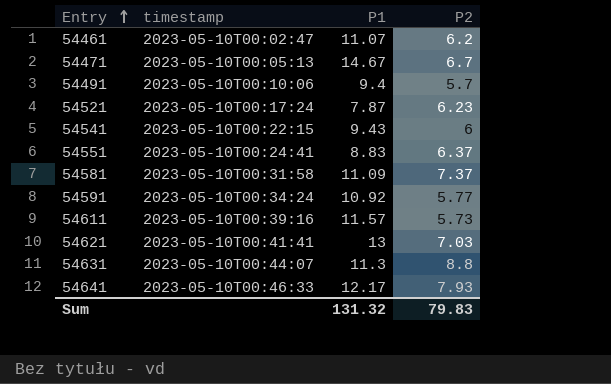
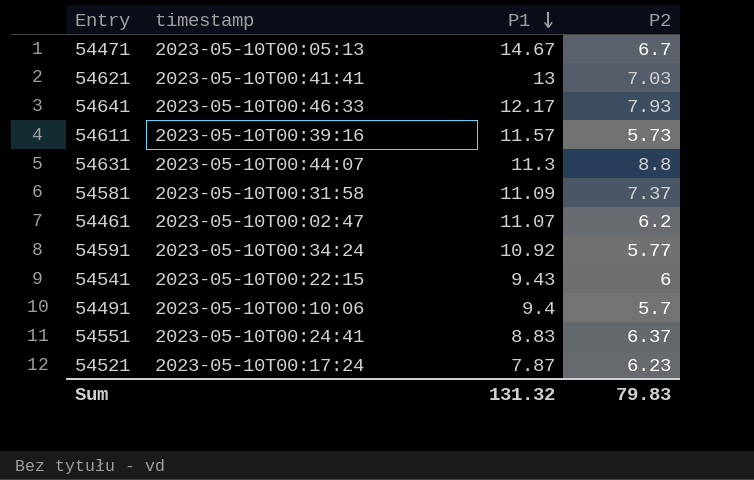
row order: Entry ascending -> P1 descending

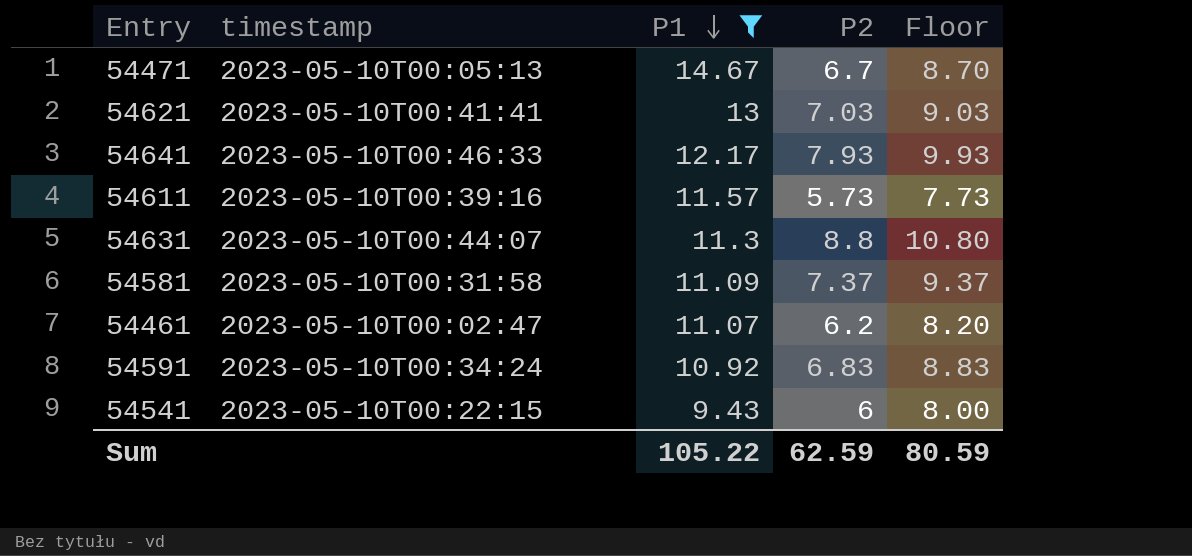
filter: none -> P1 >= 9.43
column Floor | formula: none -> [P2] + 2
54591 | P2: 5.77 -> 6.83
Sum | P1: 131.32 -> 105.22
Sum | P2: 79.83 -> 62.59

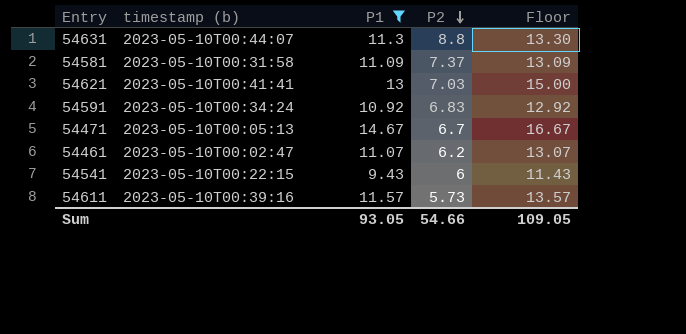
row order: P1 descending -> P2 descending
column name: timestamp -> timestamp (b)
column Floor | formula: [P2] + 2 -> [P1] + 2
row 54641: 2023-05-10T00:46:33 | 12.17 | 7.93 | 9.93 -> none
Sum | P1: 105.22 -> 93.05
Sum | P2: 62.59 -> 54.66
Sum | Floor: 80.59 -> 109.05

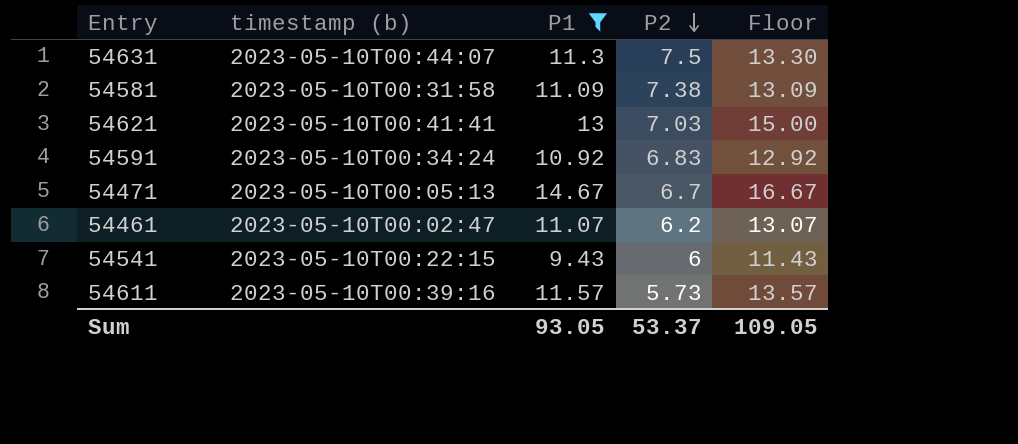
54631 | P2: 8.8 -> 7.5
54581 | P2: 7.37 -> 7.38
Sum | P2: 54.66 -> 53.37

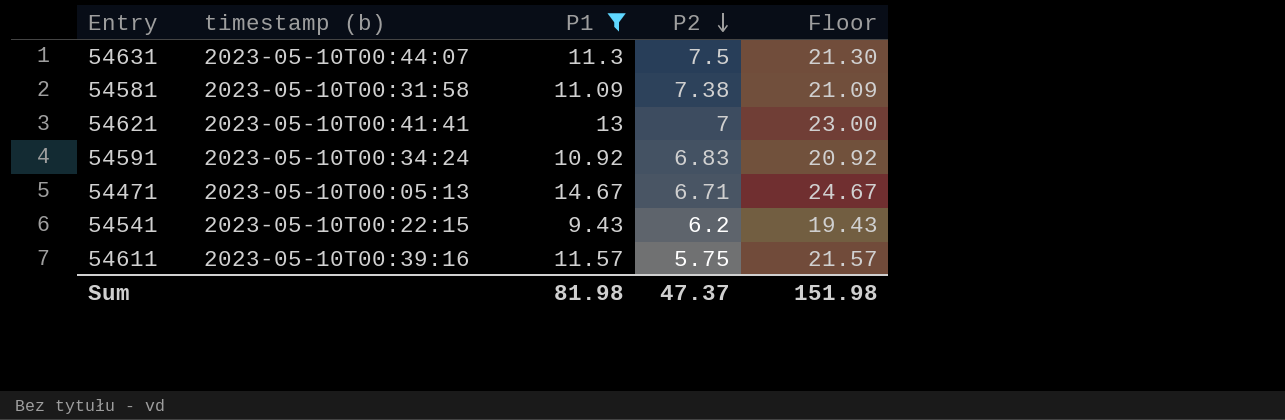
column Floor | formula: [P1] + 2 -> [P1] + 10
row 54461: 2023-05-10T00:02:47 | 11.07 | 6.2 | 13.07 -> none
54621 | P2: 7.03 -> 7
54471 | P2: 6.7 -> 6.71
54541 | P2: 6 -> 6.2
54611 | P2: 5.73 -> 5.75
Sum | P1: 93.05 -> 81.98
Sum | P2: 53.37 -> 47.37
Sum | Floor: 109.05 -> 151.98

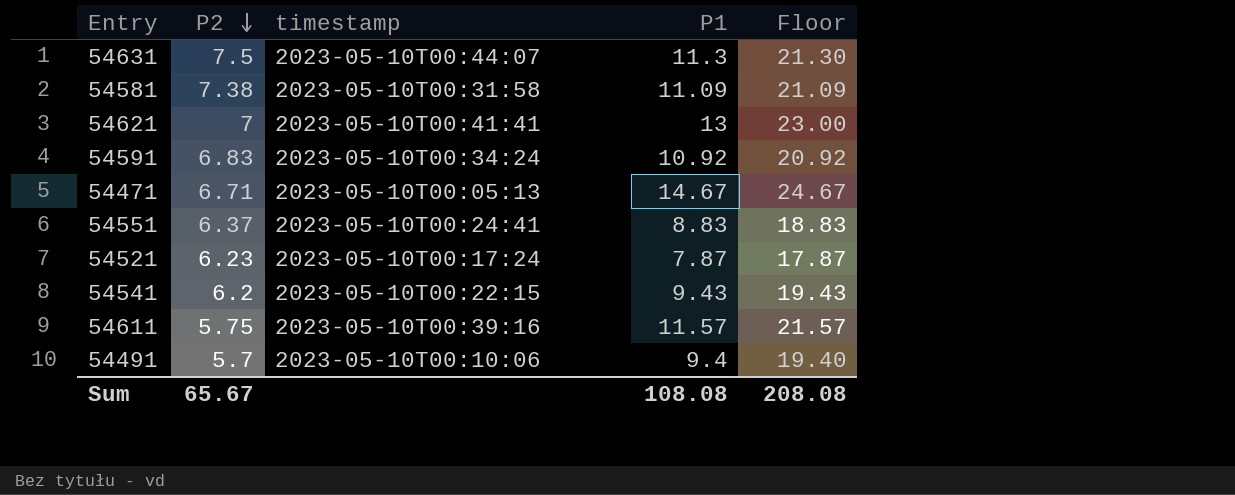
filter: P1 >= 9.43 -> none
column P2 | position: 4 -> 2
column name: timestamp (b) -> timestamp
Sum | P2: 47.37 -> 65.67
Sum | P1: 81.98 -> 108.08
Sum | Floor: 151.98 -> 208.08

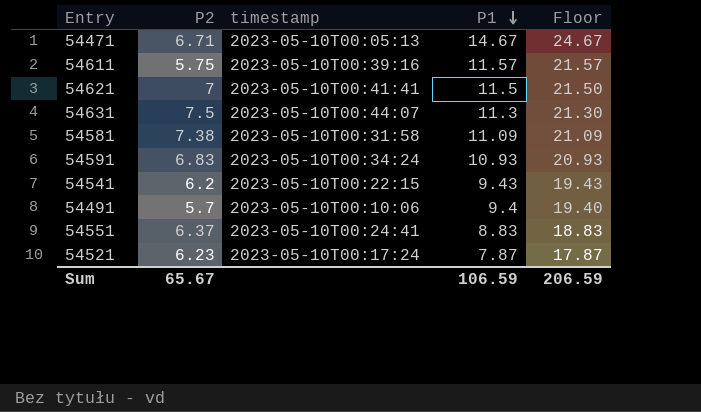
row order: P2 descending -> P1 descending
54621 | P1: 13 -> 11.5
54621 | Floor: 23.00 -> 21.50
54591 | P1: 10.92 -> 10.93
54591 | Floor: 20.92 -> 20.93
Sum | P1: 108.08 -> 106.59
Sum | Floor: 208.08 -> 206.59

